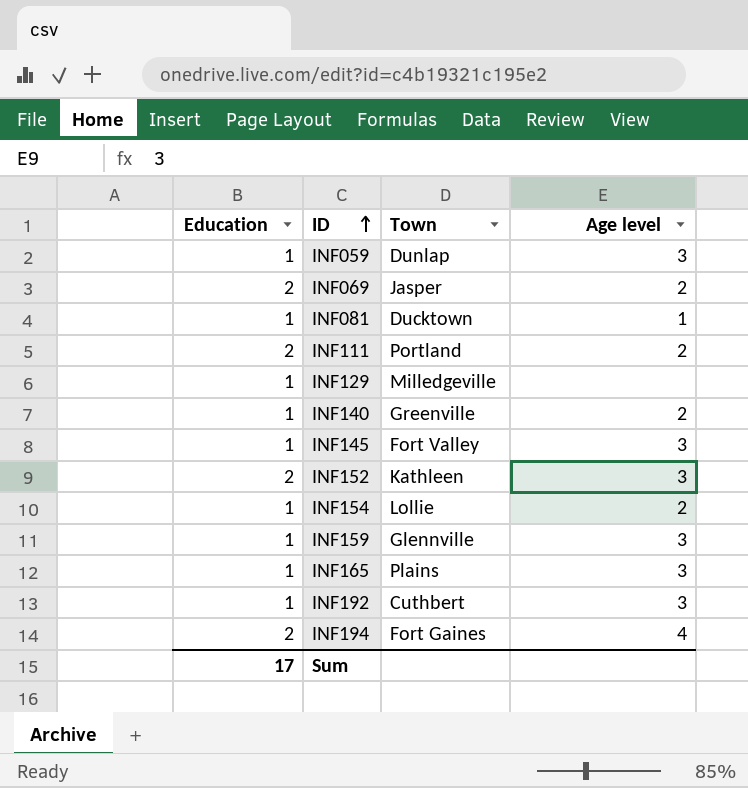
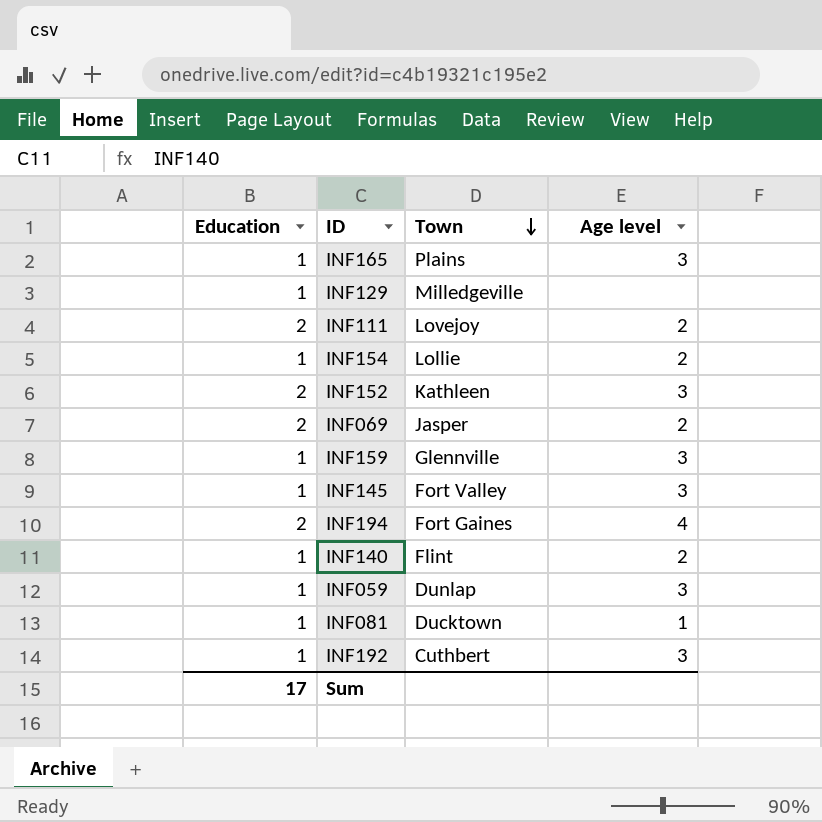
row order: ID ascending -> Town descending
INF111 | Town: Portland -> Lovejoy
INF140 | Town: Greenville -> Flint

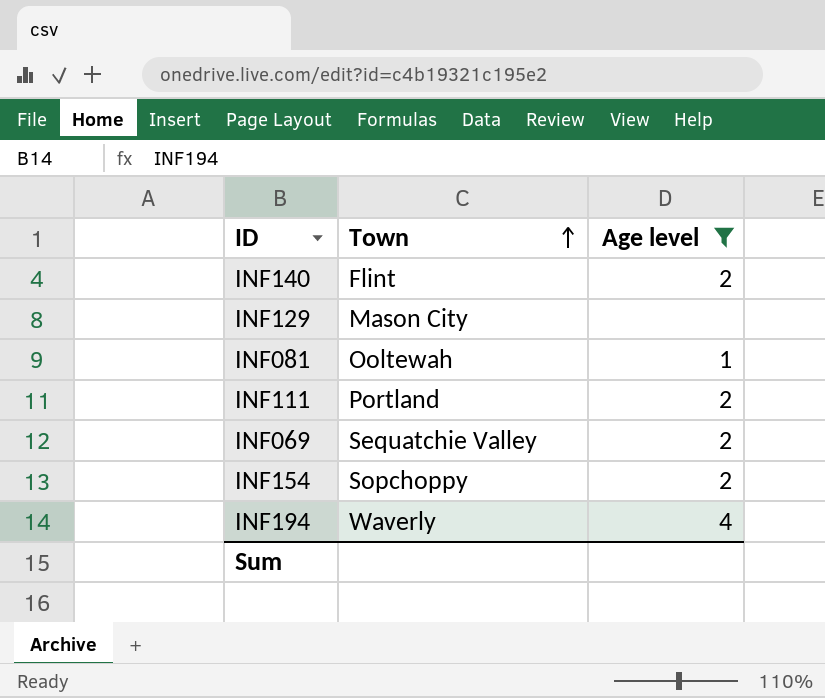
filter: none -> Age level != 3
row order: Town descending -> Town ascending
column Education | position: 1 -> none
INF129 | Town: Milledgeville -> Mason City
INF081 | Town: Ducktown -> Ooltewah
INF111 | Town: Lovejoy -> Portland
INF069 | Town: Jasper -> Sequatchie Valley
INF154 | Town: Lollie -> Sopchoppy
INF194 | Town: Fort Gaines -> Waverly

